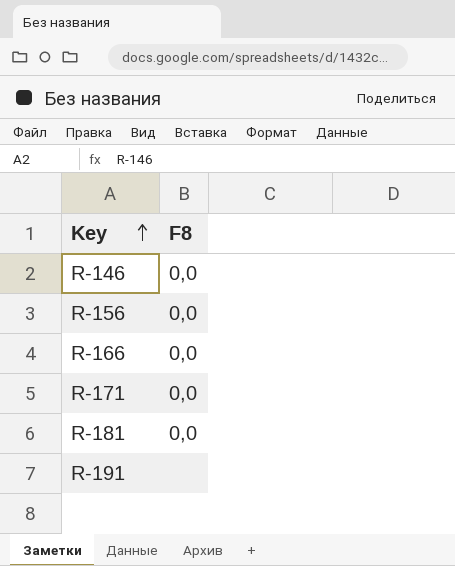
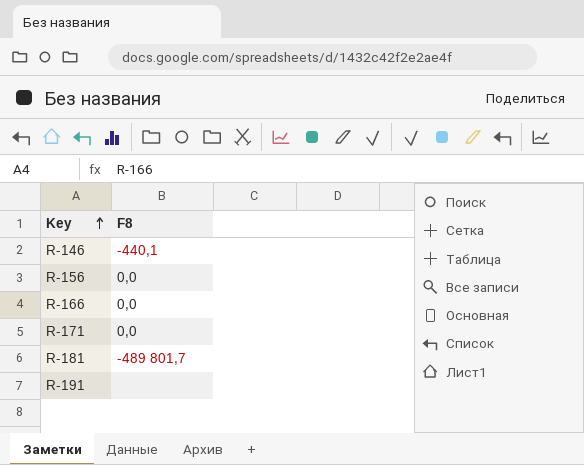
R-146 | F8: 0,0 -> -440,1
R-181 | F8: 0,0 -> -489 801,7

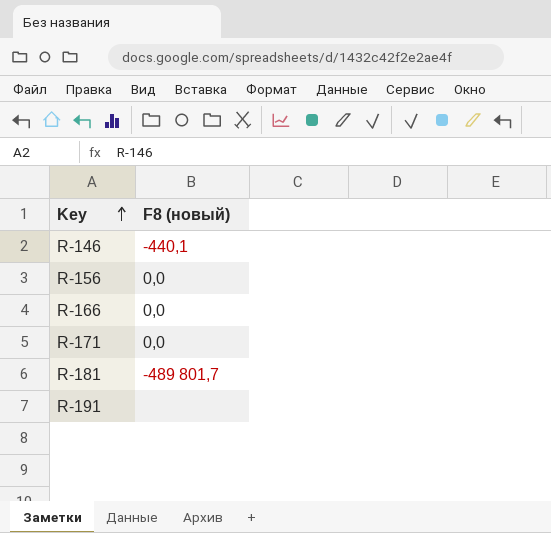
column name: F8 -> F8 (новый)

